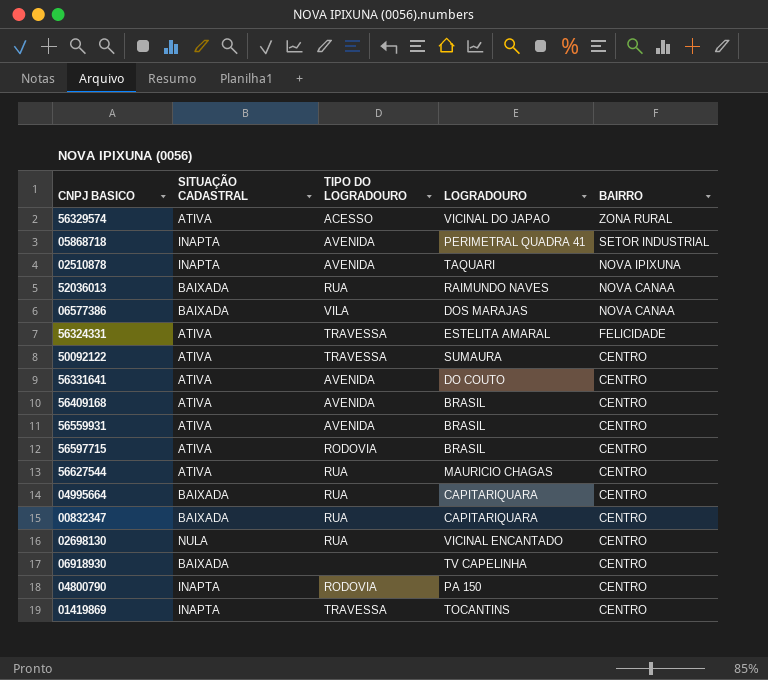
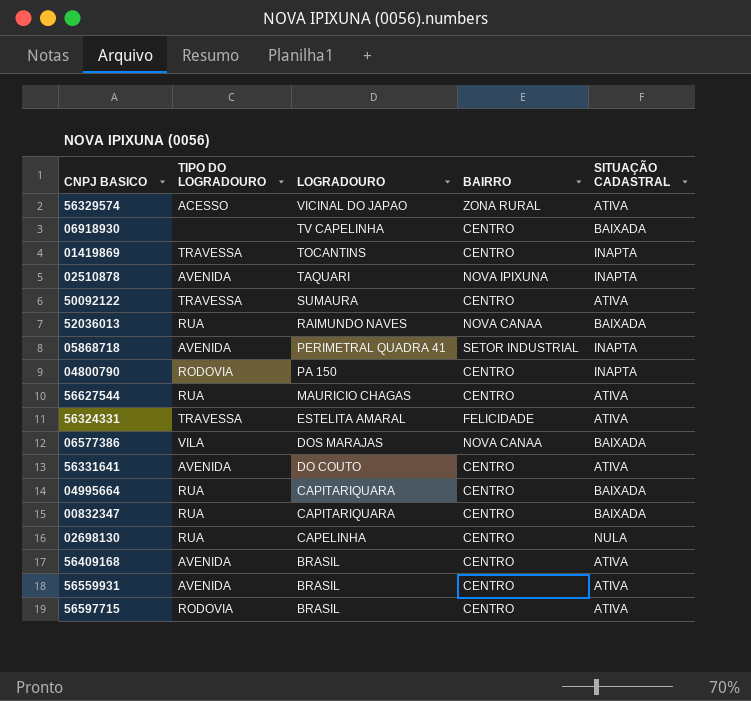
row order: BAIRRO descending -> LOGRADOURO descending
column SITUAÇÃO CADASTRAL | position: 2 -> 5
02698130 | LOGRADOURO: VICINAL ENCANTADO -> CAPELINHA

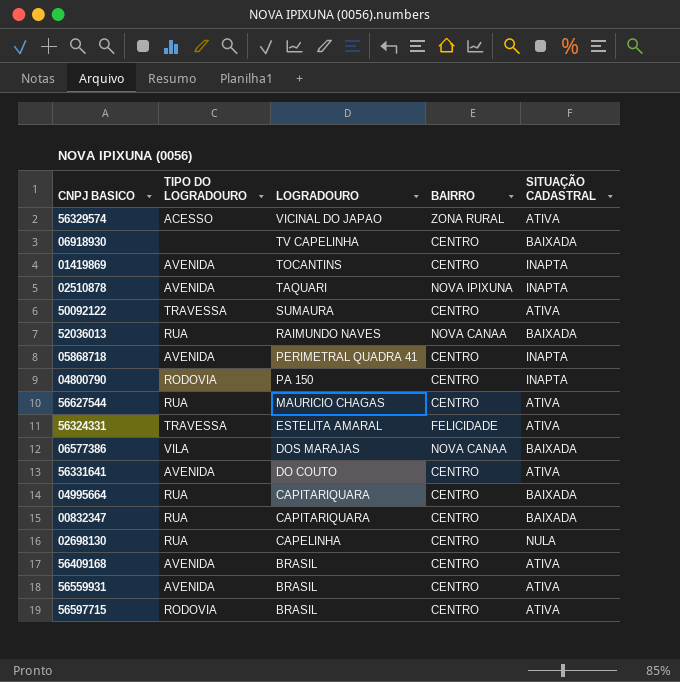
01419869 | TIPO DO LOGRADOURO: TRAVESSA -> AVENIDA
05868718 | BAIRRO: SETOR INDUSTRIAL -> CENTRO

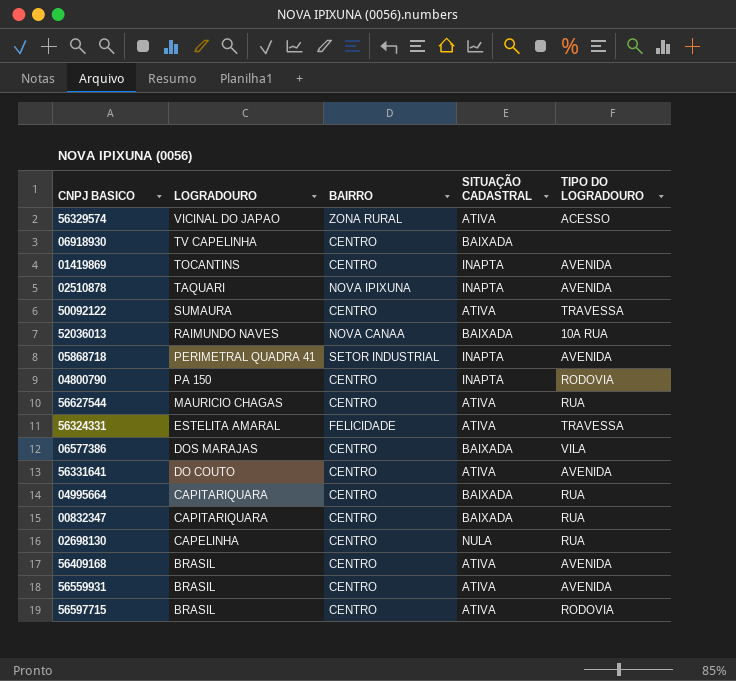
column TIPO DO LOGRADOURO | position: 2 -> 5
52036013 | TIPO DO LOGRADOURO: RUA -> 10A RUA
05868718 | BAIRRO: CENTRO -> SETOR INDUSTRIAL
06577386 | BAIRRO: NOVA CANAA -> CENTRO

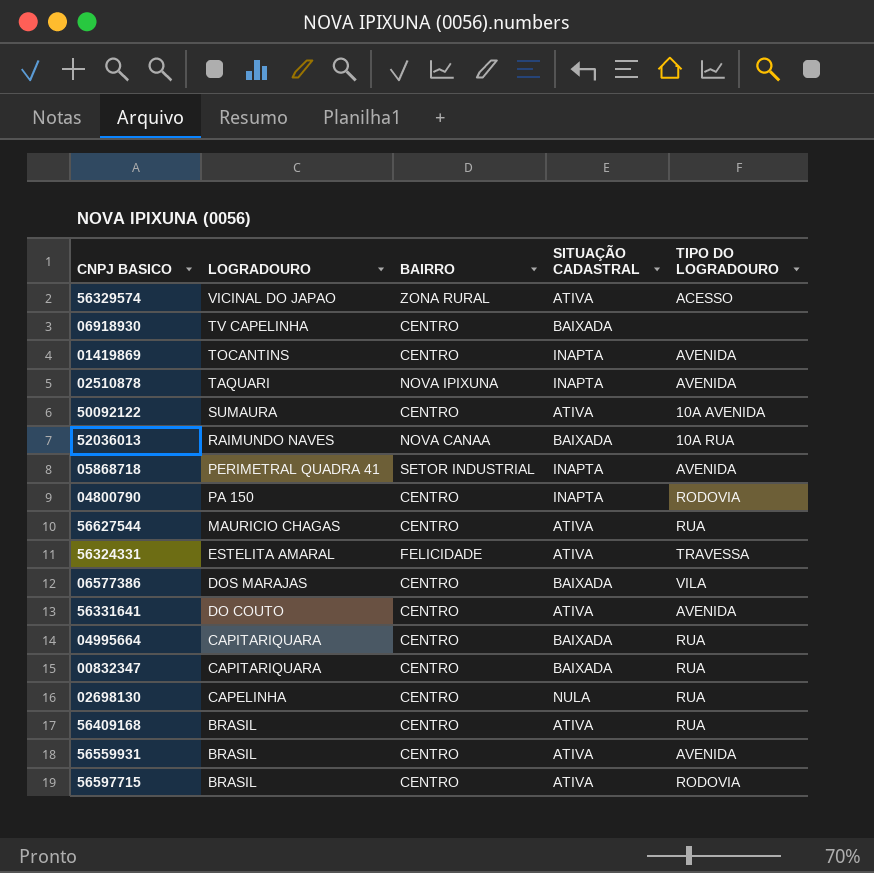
50092122 | TIPO DO LOGRADOURO: TRAVESSA -> 10A AVENIDA
56409168 | TIPO DO LOGRADOURO: AVENIDA -> RUA

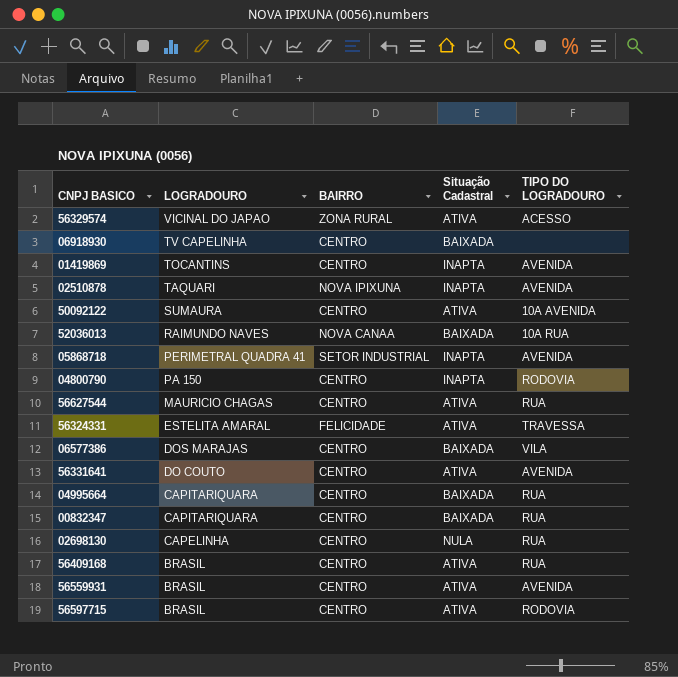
column name: SITUAÇÃO CADASTRAL -> Situação Cadastral

